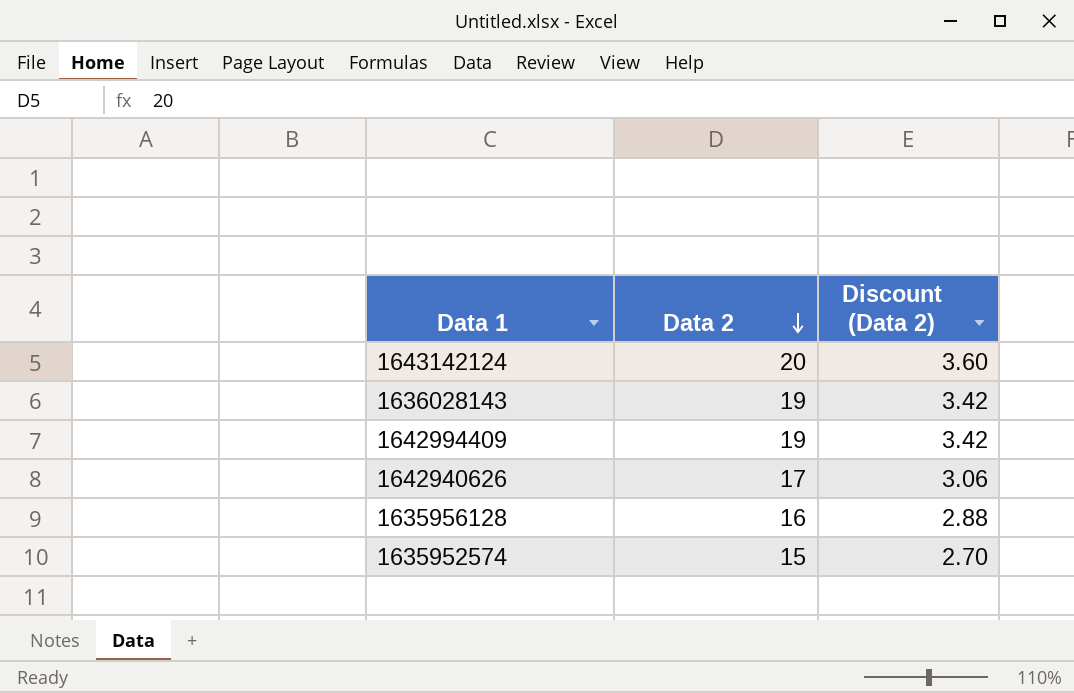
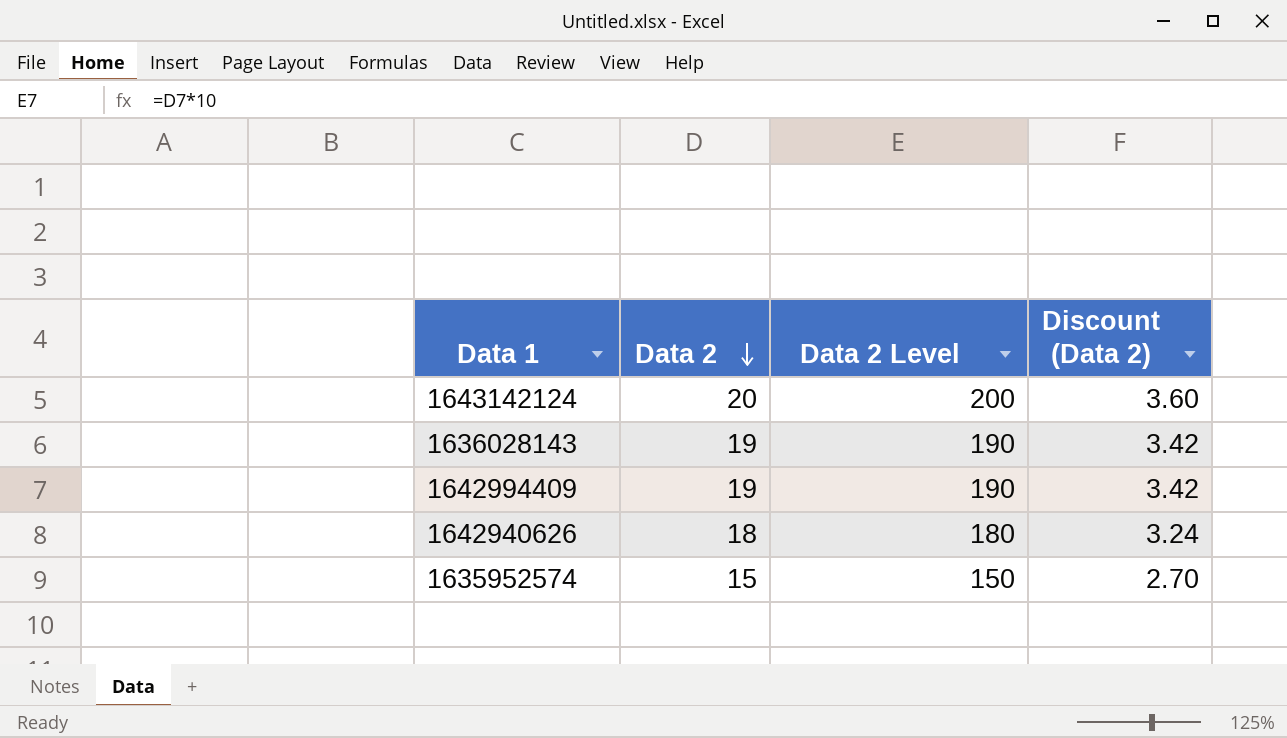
column Data 2 Level | formula: none -> [Data 2] * 10
row 1635956128: 16 | 2.88 -> none
1642940626 | Data 2: 17 -> 18
1642940626 | Discount (Data 2): 3.06 -> 3.24

